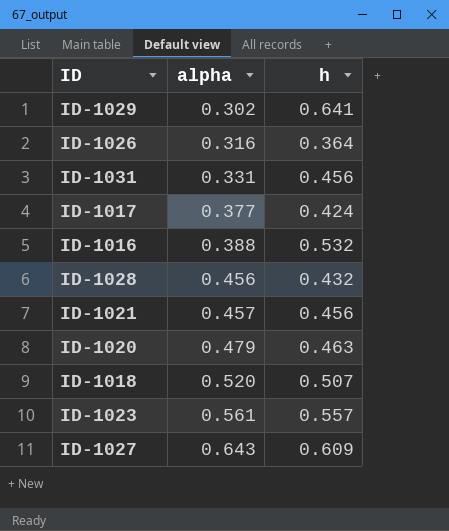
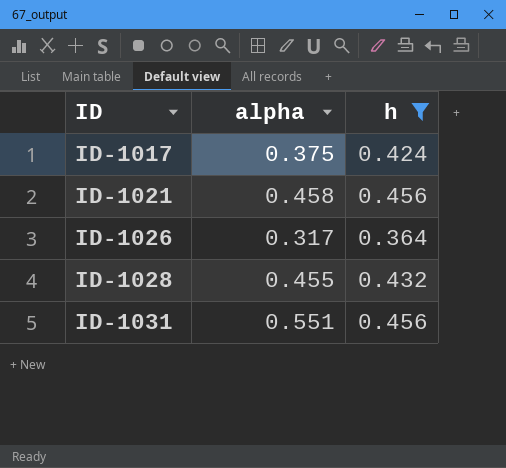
filter: none -> h <= 0.456
row order: alpha ascending -> ID ascending
ID-1017 | alpha: 0.377 -> 0.375
ID-1021 | alpha: 0.457 -> 0.458
ID-1026 | alpha: 0.316 -> 0.317
ID-1028 | alpha: 0.456 -> 0.455
ID-1031 | alpha: 0.331 -> 0.551

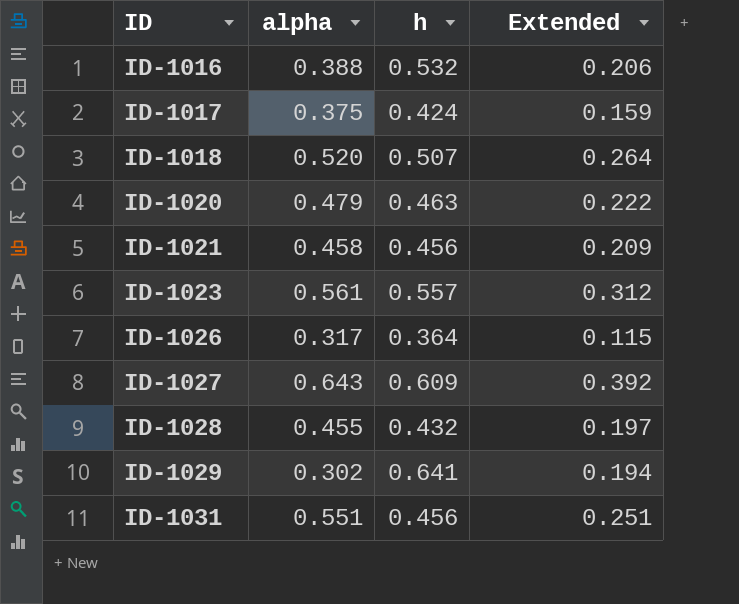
filter: h <= 0.456 -> none
column Extended | formula: none -> [alpha] * [h]

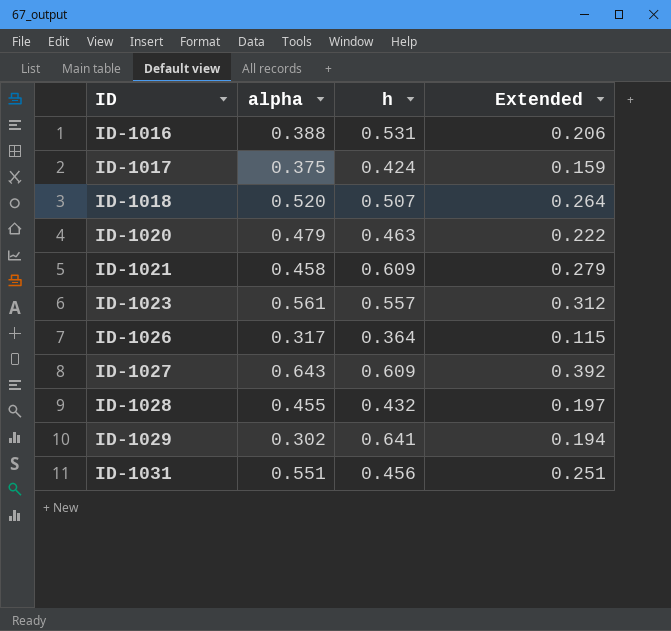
ID-1016 | h: 0.532 -> 0.531
ID-1021 | h: 0.456 -> 0.609
ID-1021 | Extended: 0.209 -> 0.279

